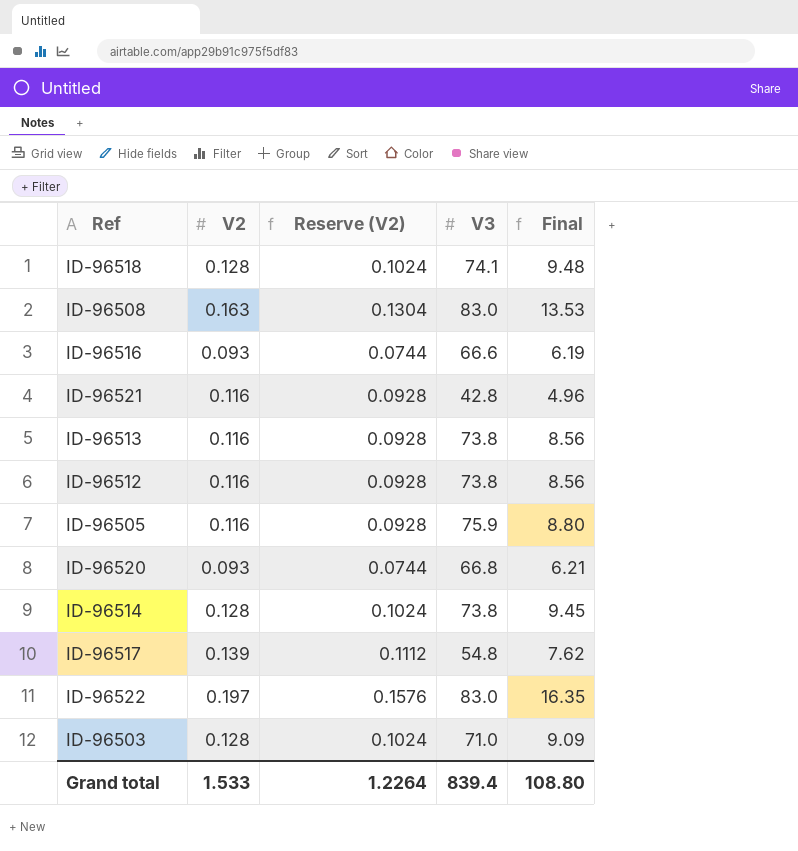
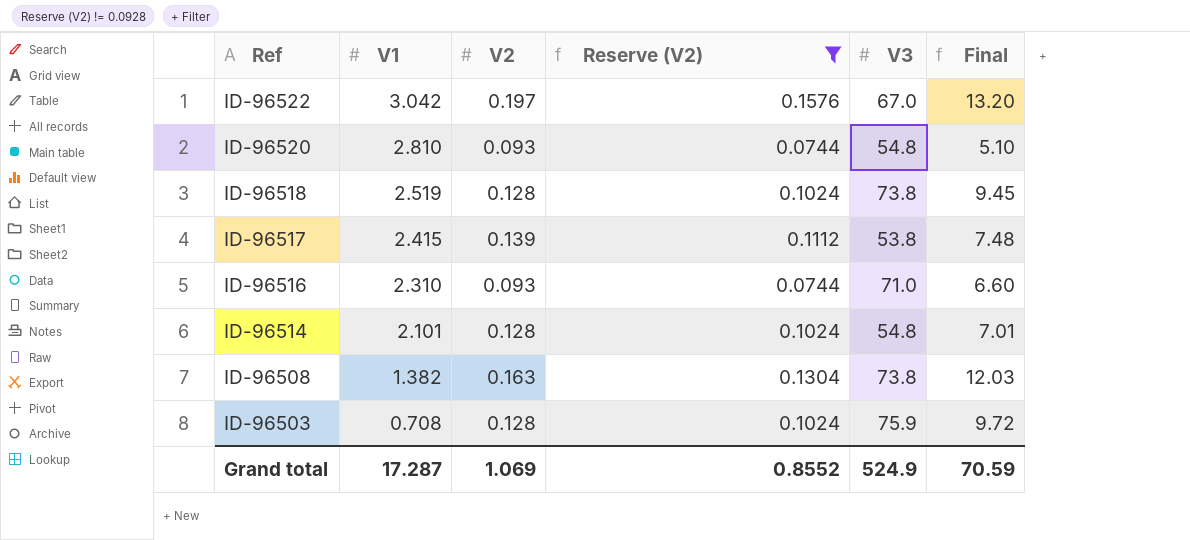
filter: none -> Reserve (V2) != 0.0928
row order: none -> Ref descending
column V1 | position: none -> 2
ID-96522 | V3: 83.0 -> 67.0
ID-96522 | Final: 16.35 -> 13.20
ID-96520 | V3: 66.8 -> 54.8
ID-96520 | Final: 6.21 -> 5.10
ID-96518 | V3: 74.1 -> 73.8
ID-96518 | Final: 9.48 -> 9.45
ID-96517 | V3: 54.8 -> 53.8
ID-96517 | Final: 7.62 -> 7.48
ID-96516 | V3: 66.6 -> 71.0
ID-96516 | Final: 6.19 -> 6.60
ID-96514 | V3: 73.8 -> 54.8
ID-96514 | Final: 9.45 -> 7.01
ID-96508 | V3: 83.0 -> 73.8
ID-96508 | Final: 13.53 -> 12.03
ID-96503 | V3: 71.0 -> 75.9
ID-96503 | Final: 9.09 -> 9.72
Grand total | V2: 1.533 -> 1.069
Grand total | Reserve (V2): 1.2264 -> 0.8552
Grand total | V3: 839.4 -> 524.9
Grand total | Final: 108.80 -> 70.59

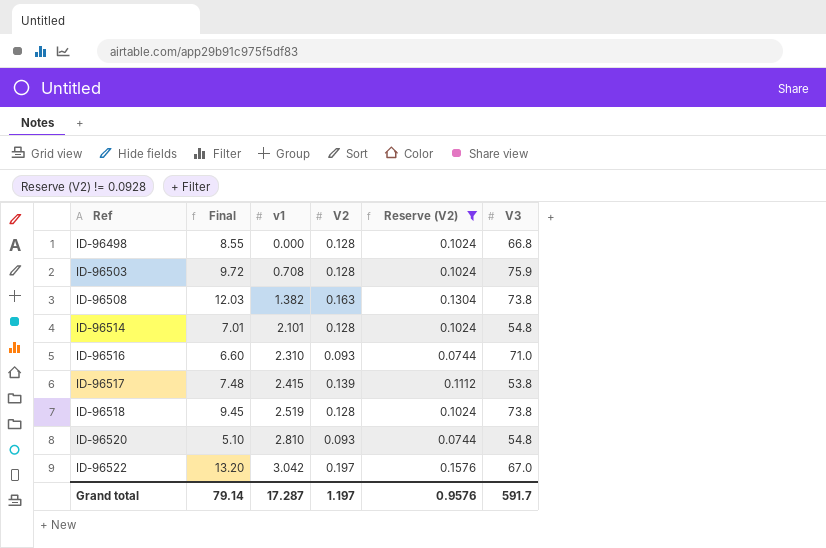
row order: Ref descending -> Ref ascending
column Final | position: 6 -> 2
column name: V1 -> v1
row ID-96498: none -> 8.55 | 0.000 | 0.128 | 0.1024 | 66.8
Grand total | Final: 70.59 -> 79.14
Grand total | V2: 1.069 -> 1.197
Grand total | Reserve (V2): 0.8552 -> 0.9576
Grand total | V3: 524.9 -> 591.7

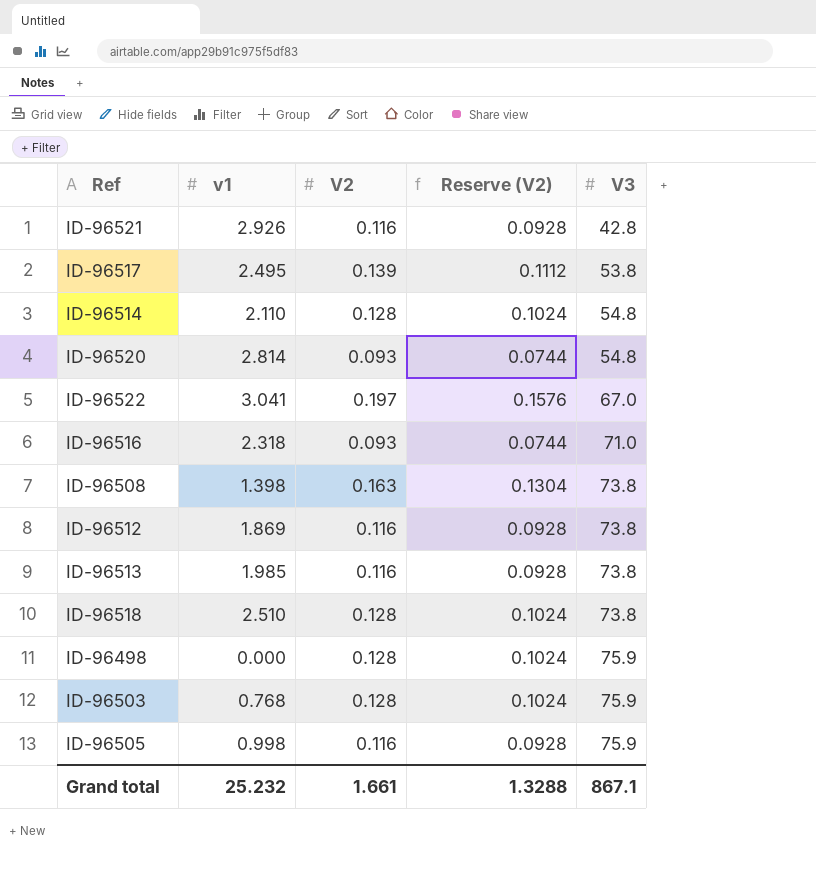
filter: Reserve (V2) != 0.0928 -> none
row order: Ref ascending -> V3 ascending
column Final | formula: [V2] * [V3] -> none
ID-96517 | v1: 2.415 -> 2.495
ID-96514 | v1: 2.101 -> 2.110
ID-96520 | v1: 2.810 -> 2.814
ID-96522 | v1: 3.042 -> 3.041
ID-96516 | v1: 2.310 -> 2.318
ID-96508 | v1: 1.382 -> 1.398
ID-96518 | v1: 2.519 -> 2.510
ID-96498 | V3: 66.8 -> 75.9
ID-96503 | v1: 0.708 -> 0.768
Grand total | v1: 17.287 -> 25.232
Grand total | V2: 1.197 -> 1.661
Grand total | Reserve (V2): 0.9576 -> 1.3288
Grand total | V3: 591.7 -> 867.1

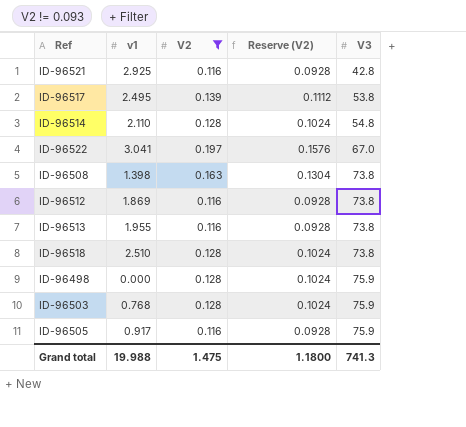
filter: none -> V2 != 0.093
ID-96521 | v1: 2.926 -> 2.925
ID-96513 | v1: 1.985 -> 1.955
ID-96505 | v1: 0.998 -> 0.917
Grand total | v1: 25.232 -> 19.988
Grand total | V2: 1.661 -> 1.475
Grand total | Reserve (V2): 1.3288 -> 1.1800
Grand total | V3: 867.1 -> 741.3

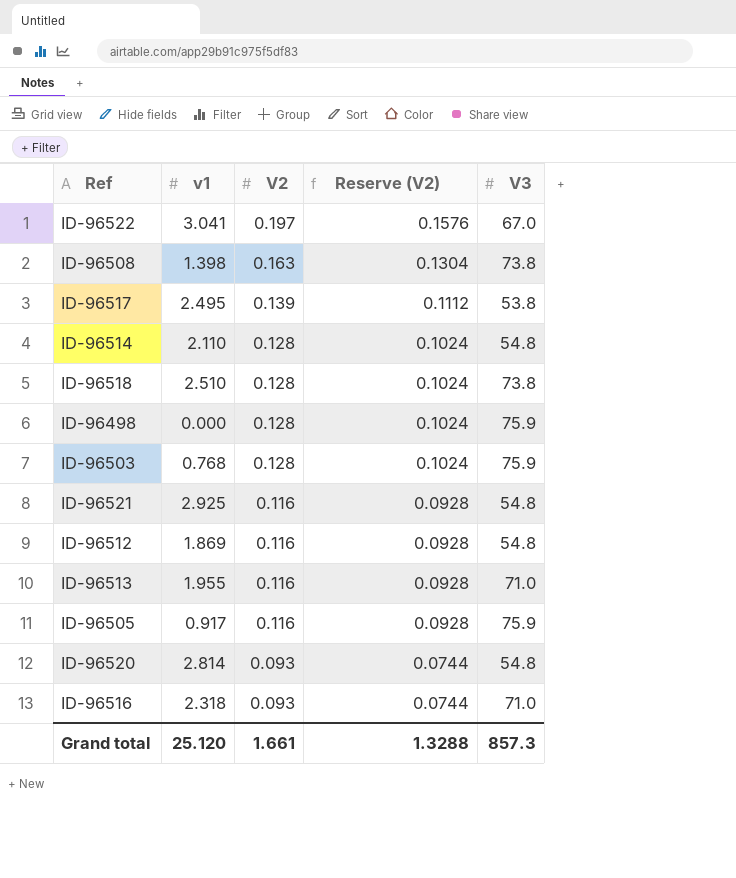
filter: V2 != 0.093 -> none
row order: V3 ascending -> V2 descending
ID-96521 | V3: 42.8 -> 54.8
ID-96512 | V3: 73.8 -> 54.8
ID-96513 | V3: 73.8 -> 71.0
Grand total | v1: 19.988 -> 25.120
Grand total | V2: 1.475 -> 1.661
Grand total | Reserve (V2): 1.1800 -> 1.3288
Grand total | V3: 741.3 -> 857.3

